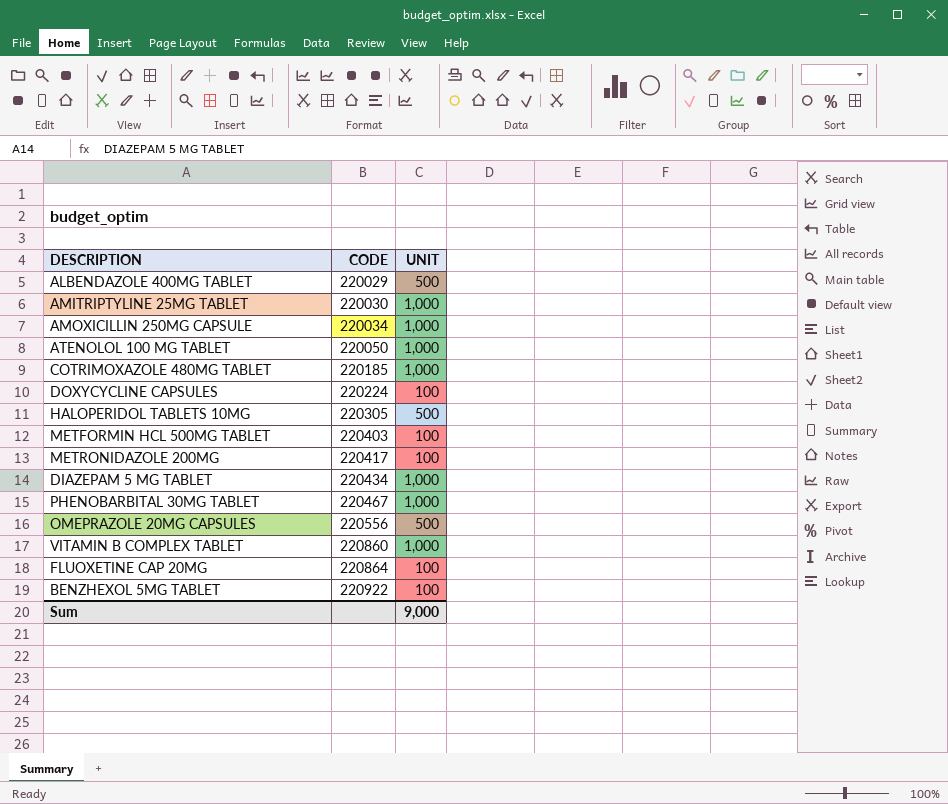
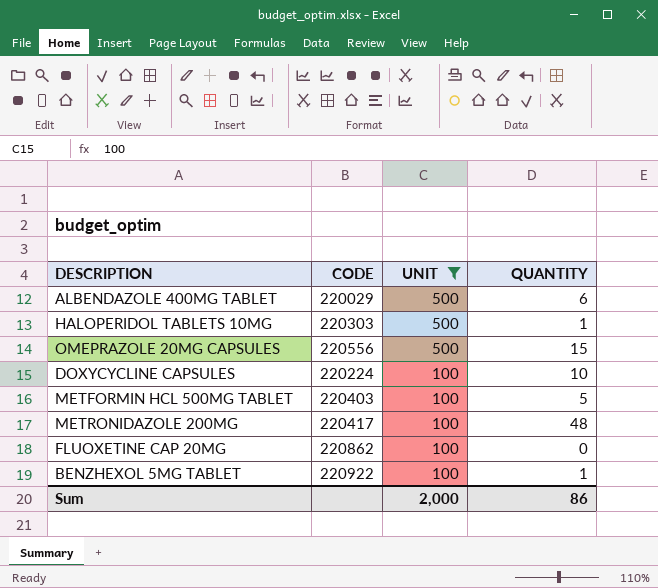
filter: none -> UNIT != 1,000
row order: CODE ascending -> UNIT descending
column QUANTITY | position: none -> 4
HALOPERIDOL TABLETS 10MG | CODE: 220305 -> 220303
FLUOXETINE CAP 20MG | CODE: 220864 -> 220862
Sum | UNIT: 9,000 -> 2,000

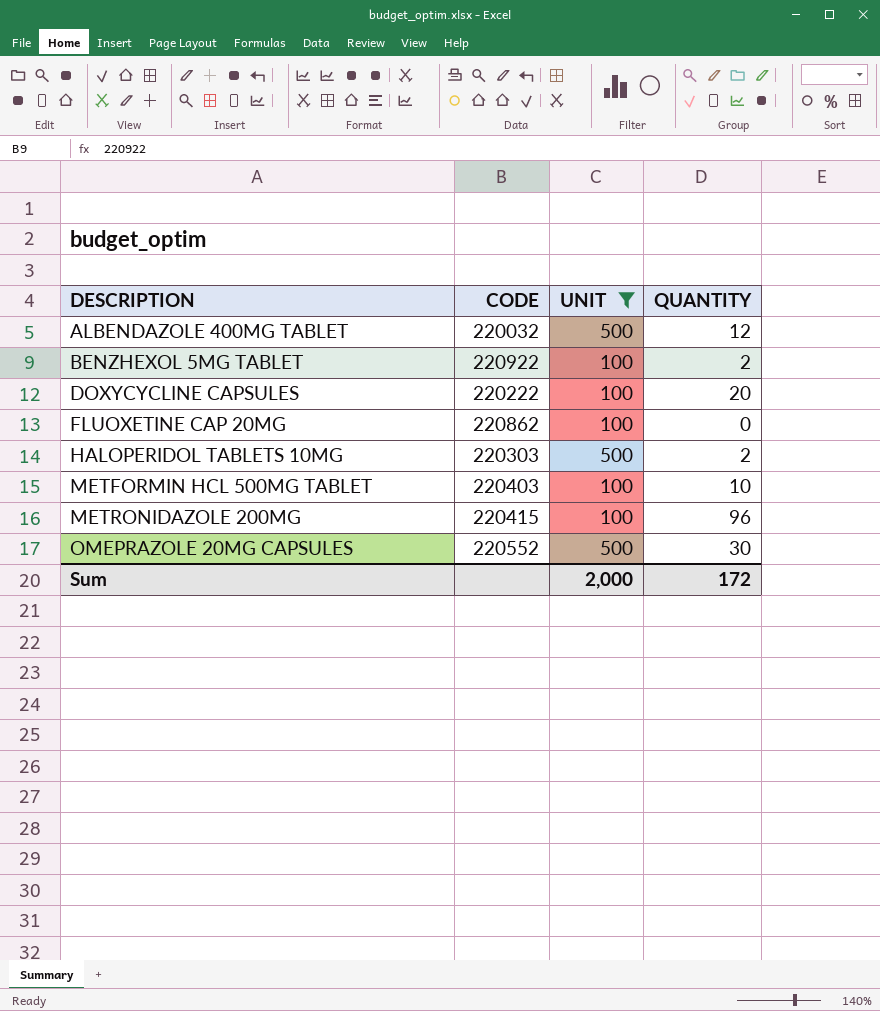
row order: UNIT descending -> DESCRIPTION ascending
ALBENDAZOLE 400MG TABLET | CODE: 220029 -> 220032
ALBENDAZOLE 400MG TABLET | QUANTITY: 6 -> 12
BENZHEXOL 5MG TABLET | QUANTITY: 1 -> 2
DOXYCYCLINE CAPSULES | CODE: 220224 -> 220222
DOXYCYCLINE CAPSULES | QUANTITY: 10 -> 20
HALOPERIDOL TABLETS 10MG | QUANTITY: 1 -> 2
METFORMIN HCL 500MG TABLET | QUANTITY: 5 -> 10
METRONIDAZOLE 200MG | CODE: 220417 -> 220415
METRONIDAZOLE 200MG | QUANTITY: 48 -> 96
OMEPRAZOLE 20MG CAPSULES | CODE: 220556 -> 220552
OMEPRAZOLE 20MG CAPSULES | QUANTITY: 15 -> 30
Sum | QUANTITY: 86 -> 172

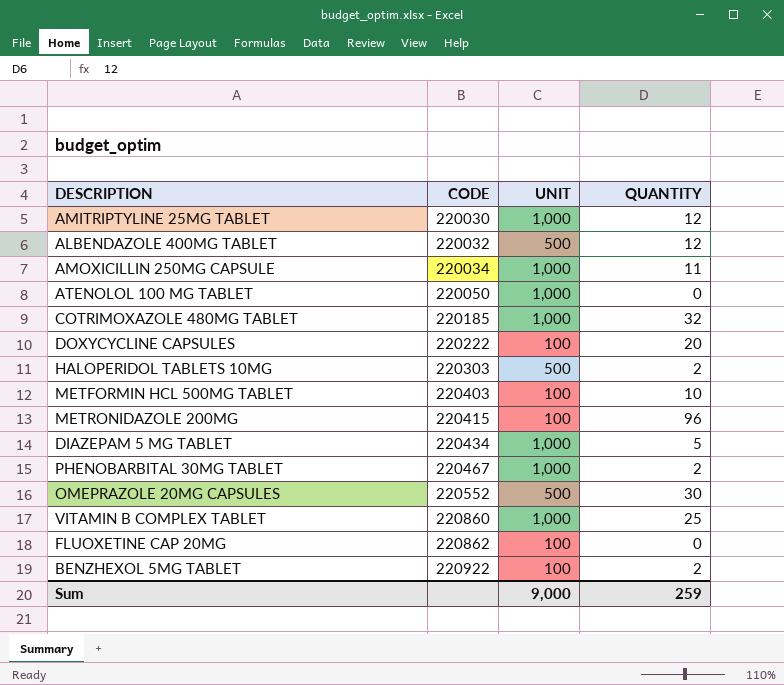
filter: UNIT != 1,000 -> none
row order: DESCRIPTION ascending -> CODE ascending
Sum | UNIT: 2,000 -> 9,000
Sum | QUANTITY: 172 -> 259

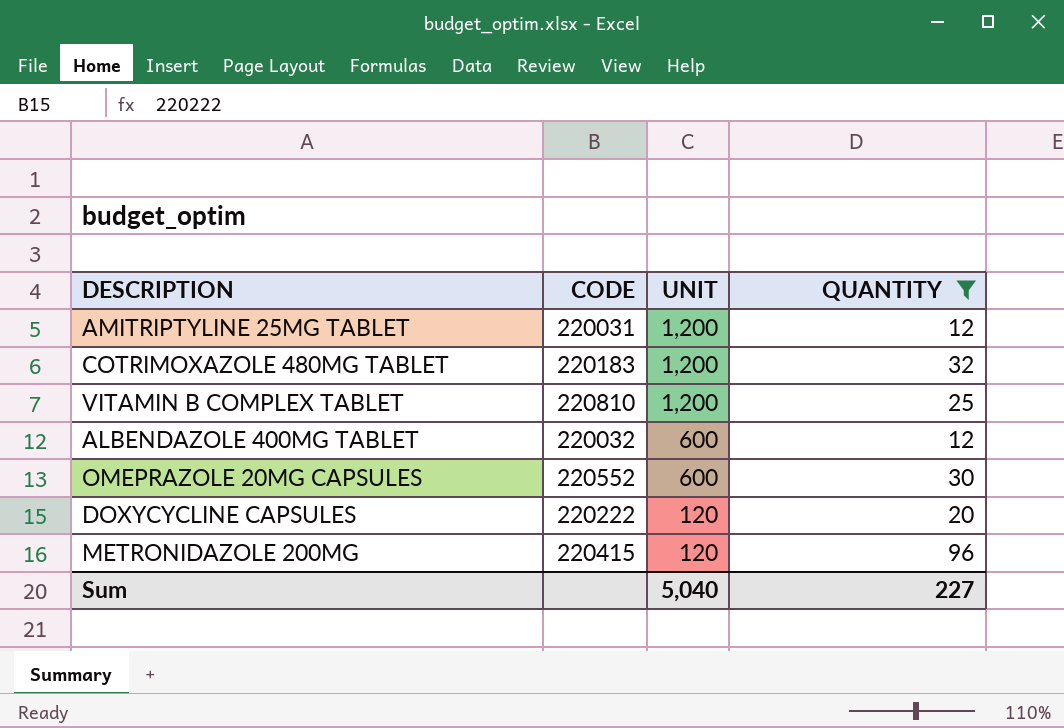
filter: none -> QUANTITY >= 12
row order: CODE ascending -> UNIT descending
AMITRIPTYLINE 25MG TABLET | CODE: 220030 -> 220031
AMITRIPTYLINE 25MG TABLET | UNIT: 1,000 -> 1,200
COTRIMOXAZOLE 480MG TABLET | CODE: 220185 -> 220183
COTRIMOXAZOLE 480MG TABLET | UNIT: 1,000 -> 1,200
VITAMIN B COMPLEX TABLET | CODE: 220860 -> 220810
VITAMIN B COMPLEX TABLET | UNIT: 1,000 -> 1,200
ALBENDAZOLE 400MG TABLET | UNIT: 500 -> 600
OMEPRAZOLE 20MG CAPSULES | UNIT: 500 -> 600
DOXYCYCLINE CAPSULES | UNIT: 100 -> 120
METRONIDAZOLE 200MG | UNIT: 100 -> 120
Sum | UNIT: 9,000 -> 5,040
Sum | QUANTITY: 259 -> 227

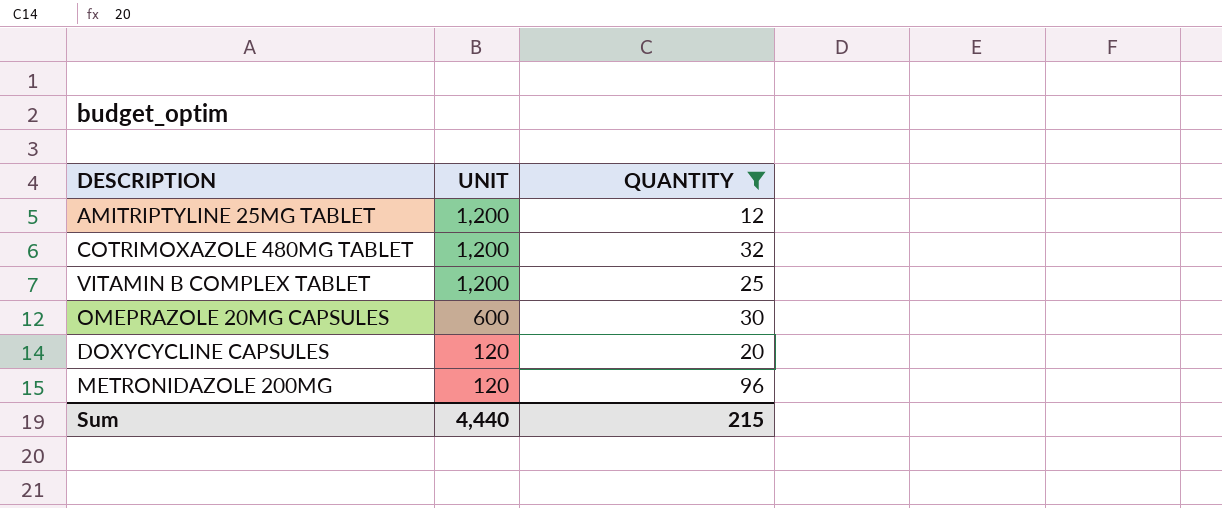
column CODE | position: 2 -> none
row ALBENDAZOLE 400MG TABLET: 220032 | 600 | 12 -> none
Sum | UNIT: 5,040 -> 4,440
Sum | QUANTITY: 227 -> 215

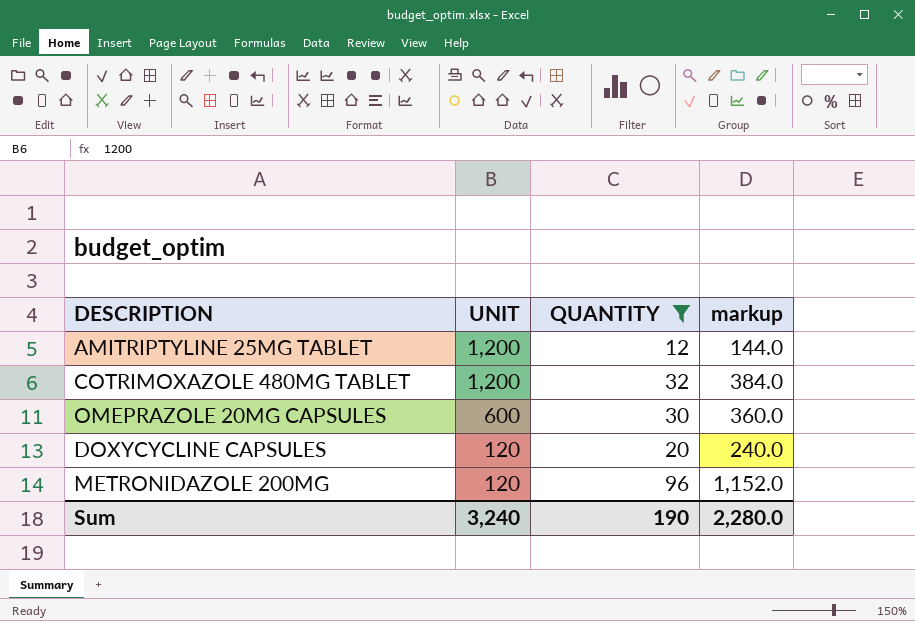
column markup | formula: none -> [QUANTITY] * 12
row VITAMIN B COMPLEX TABLET: 1,200 | 25 -> none
Sum | UNIT: 4,440 -> 3,240
Sum | QUANTITY: 215 -> 190

